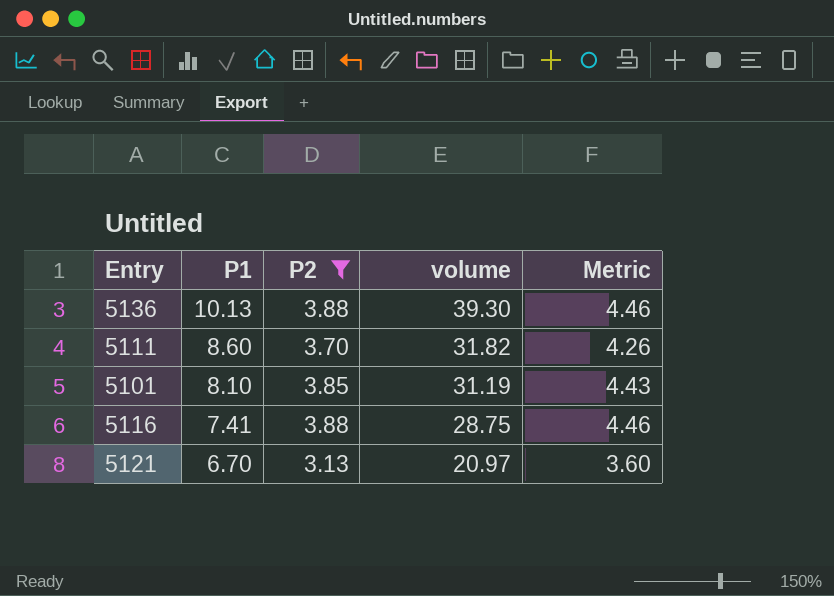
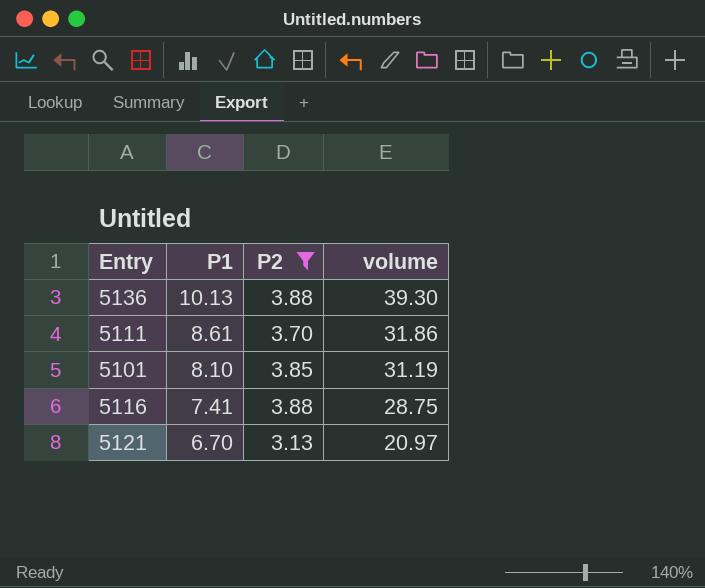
column Metric | formula: [P2] * 1.15 -> none
5111 | P1: 8.60 -> 8.61
5111 | volume: 31.82 -> 31.86

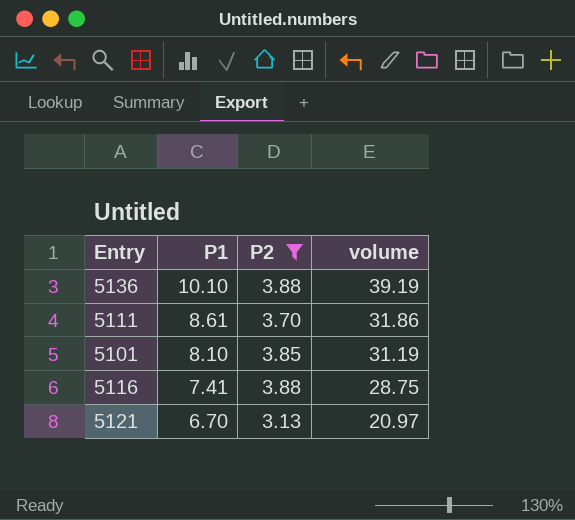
5136 | P1: 10.13 -> 10.10
5136 | volume: 39.30 -> 39.19

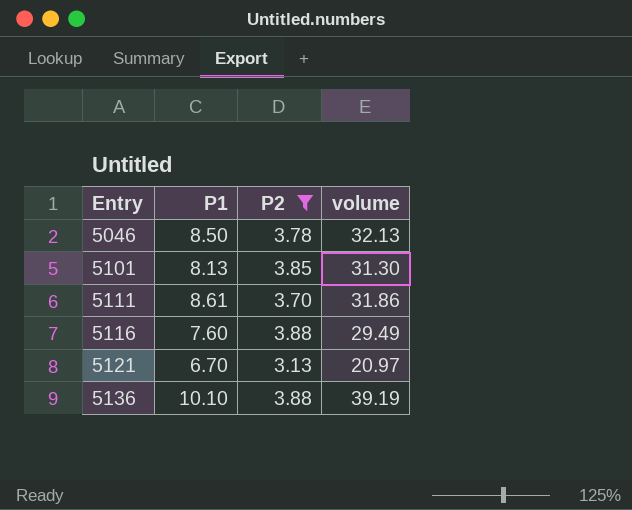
row order: P1 descending -> Entry ascending
row 5046: none -> 8.50 | 3.78 | 32.13
5101 | P1: 8.10 -> 8.13
5101 | volume: 31.19 -> 31.30
5116 | P1: 7.41 -> 7.60
5116 | volume: 28.75 -> 29.49

